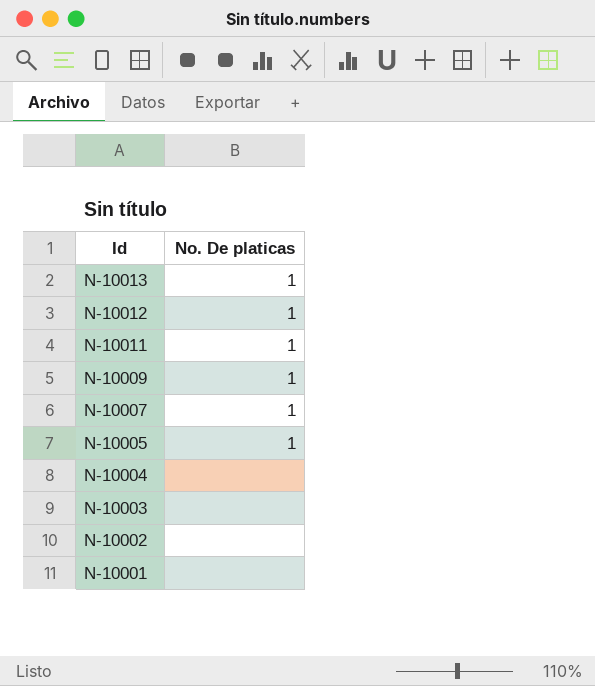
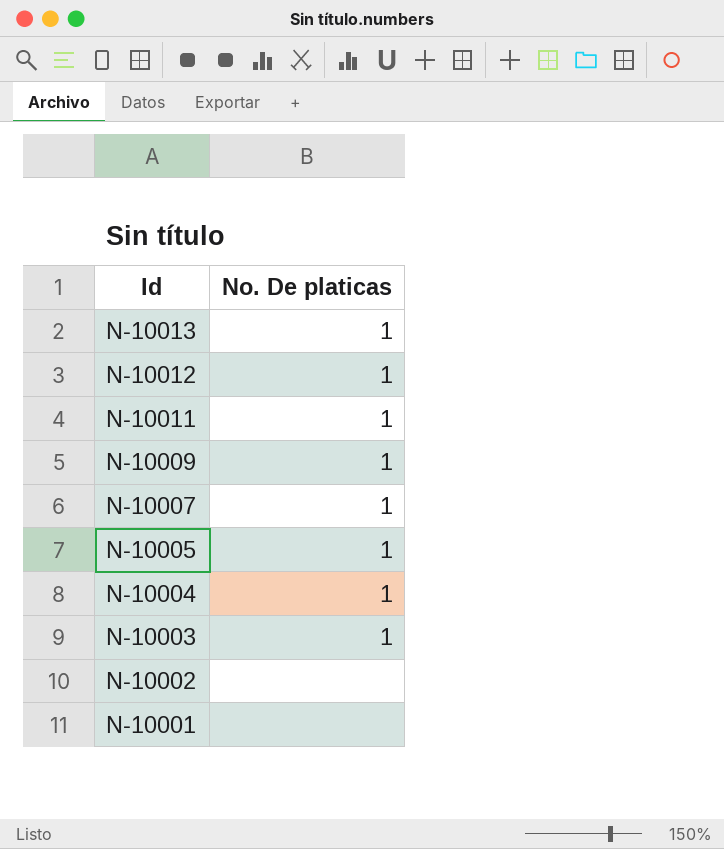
N-10004 | No. De platicas: none -> 1
N-10003 | No. De platicas: none -> 1

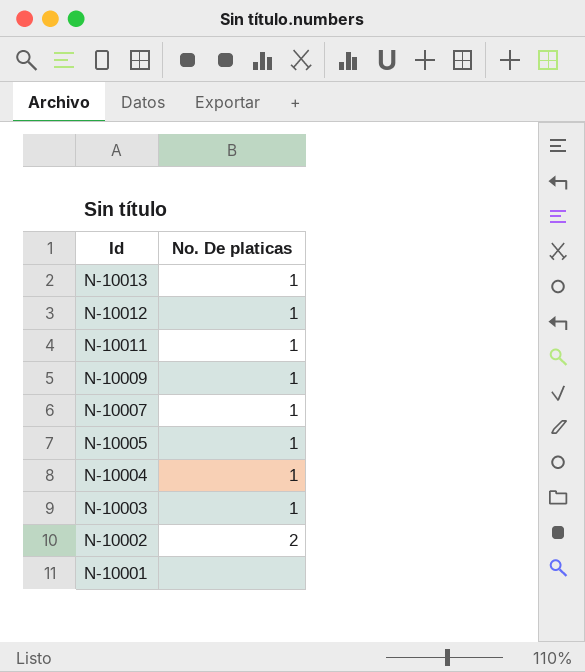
N-10002 | No. De platicas: none -> 2

